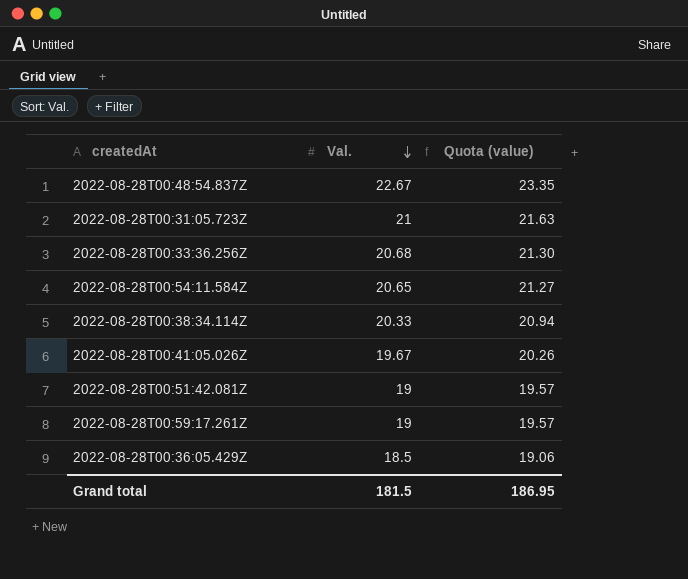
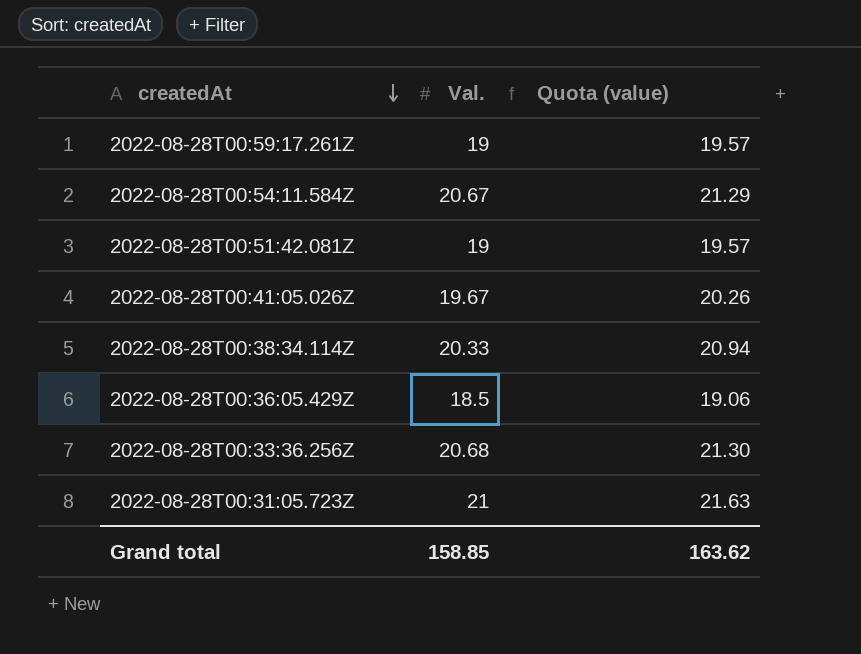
row order: Val. descending -> createdAt descending
row 2022-08-28T00:48:54.837Z: 22.67 | 23.35 -> none
2022-08-28T00:54:11.584Z | Val.: 20.65 -> 20.67
2022-08-28T00:54:11.584Z | Quota (value): 21.27 -> 21.29
Grand total | Val.: 181.5 -> 158.85
Grand total | Quota (value): 186.95 -> 163.62

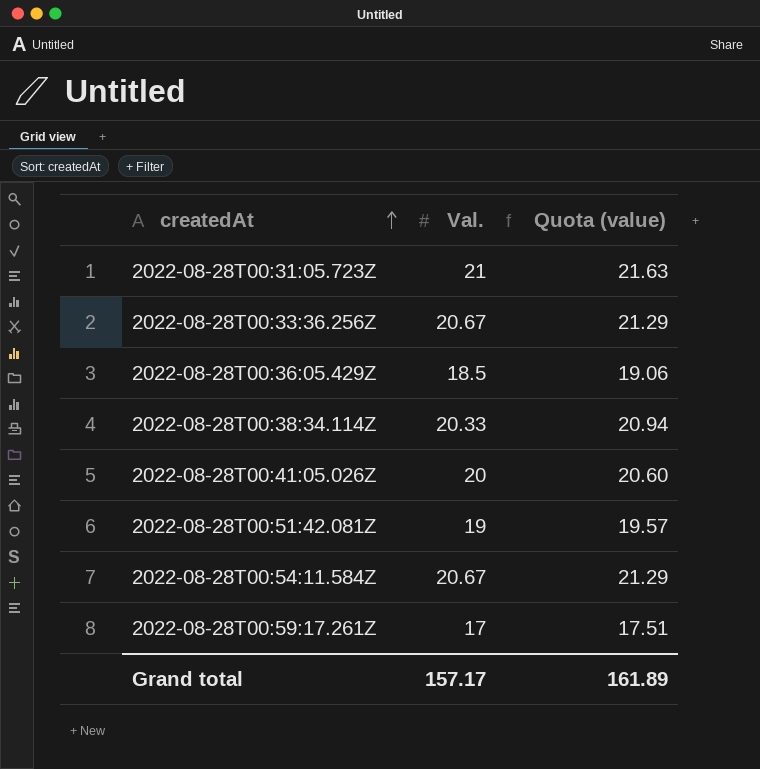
row order: createdAt descending -> createdAt ascending
2022-08-28T00:33:36.256Z | Val.: 20.68 -> 20.67
2022-08-28T00:33:36.256Z | Quota (value): 21.30 -> 21.29
2022-08-28T00:41:05.026Z | Val.: 19.67 -> 20
2022-08-28T00:41:05.026Z | Quota (value): 20.26 -> 20.60
2022-08-28T00:59:17.261Z | Val.: 19 -> 17
2022-08-28T00:59:17.261Z | Quota (value): 19.57 -> 17.51
Grand total | Val.: 158.85 -> 157.17
Grand total | Quota (value): 163.62 -> 161.89

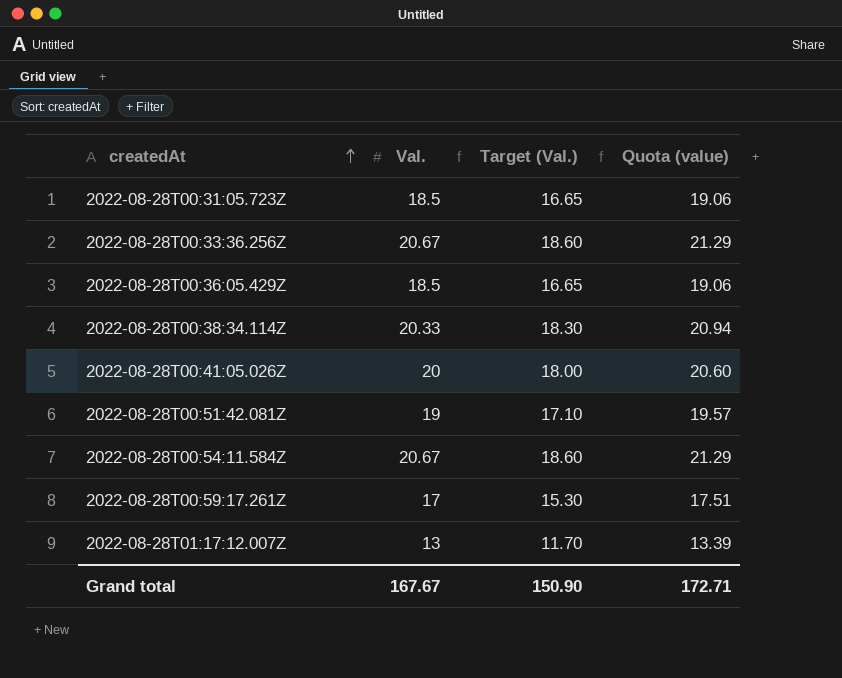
column Target (Val.) | formula: none -> [Val.] * 0.9
2022-08-28T00:31:05.723Z | Val.: 21 -> 18.5
2022-08-28T00:31:05.723Z | Quota (value): 21.63 -> 19.06
row 2022-08-28T01:17:12.007Z: none -> 13 | 11.70 | 13.39
Grand total | Val.: 157.17 -> 167.67
Grand total | Quota (value): 161.89 -> 172.71

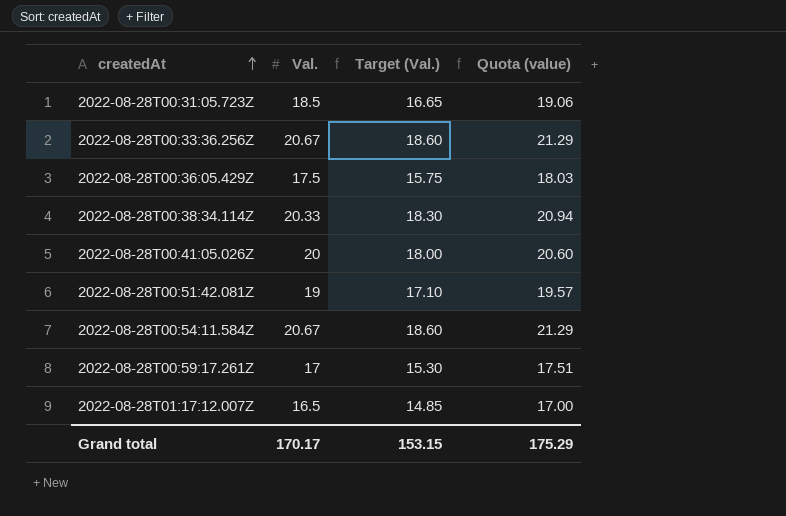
2022-08-28T00:36:05.429Z | Val.: 18.5 -> 17.5
2022-08-28T00:36:05.429Z | Target (Val.): 16.65 -> 15.75
2022-08-28T00:36:05.429Z | Quota (value): 19.06 -> 18.03
2022-08-28T01:17:12.007Z | Val.: 13 -> 16.5
2022-08-28T01:17:12.007Z | Target (Val.): 11.70 -> 14.85
2022-08-28T01:17:12.007Z | Quota (value): 13.39 -> 17.00
Grand total | Val.: 167.67 -> 170.17
Grand total | Target (Val.): 150.90 -> 153.15
Grand total | Quota (value): 172.71 -> 175.29

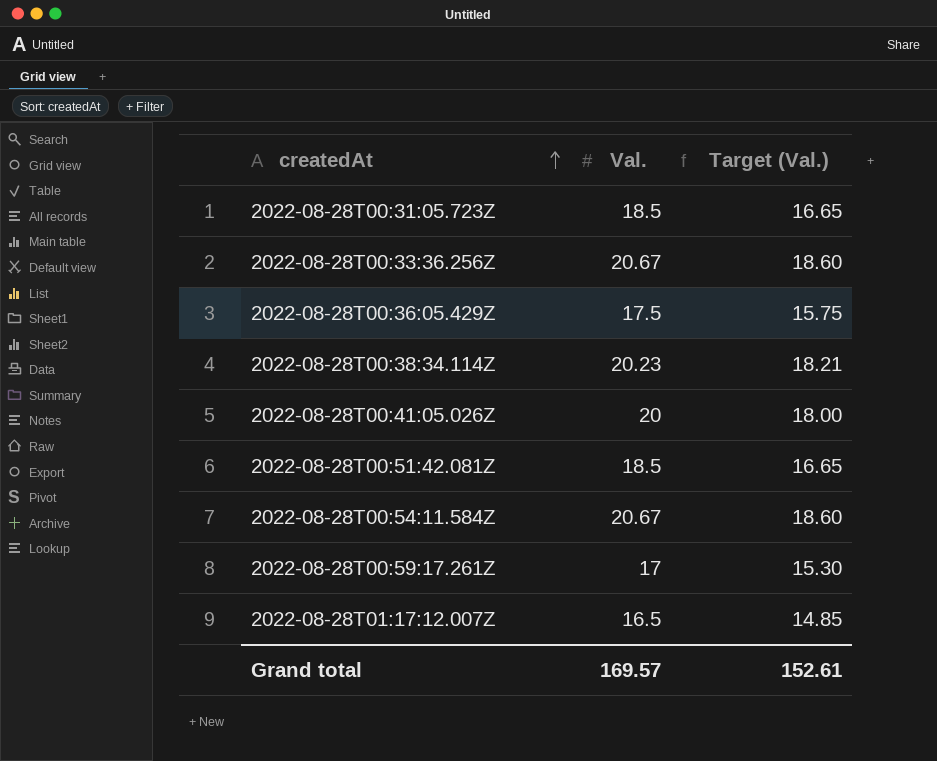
column Quota (value) | formula: [Val.] * 1.03 -> none
2022-08-28T00:38:34.114Z | Val.: 20.33 -> 20.23
2022-08-28T00:38:34.114Z | Target (Val.): 18.30 -> 18.21
2022-08-28T00:51:42.081Z | Val.: 19 -> 18.5
2022-08-28T00:51:42.081Z | Target (Val.): 17.10 -> 16.65
Grand total | Val.: 170.17 -> 169.57
Grand total | Target (Val.): 153.15 -> 152.61

